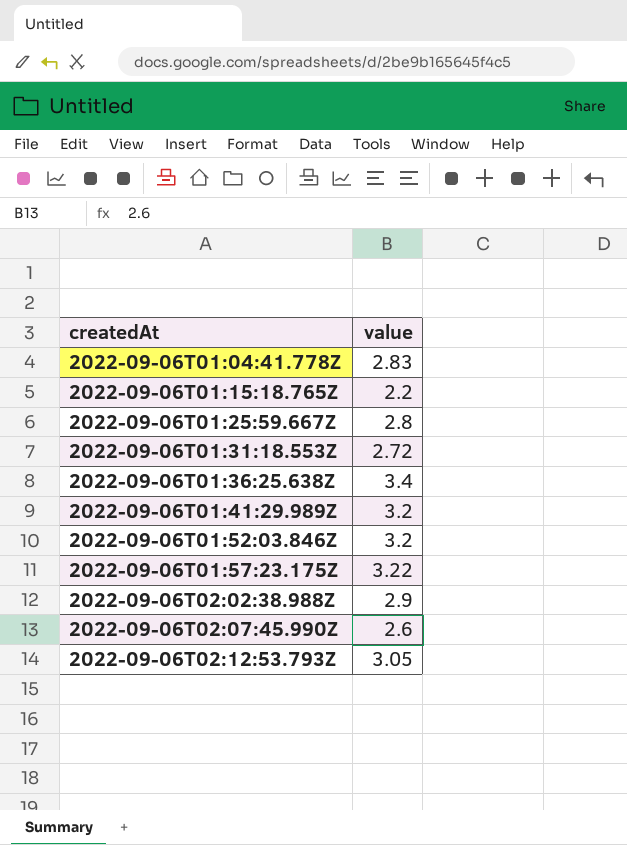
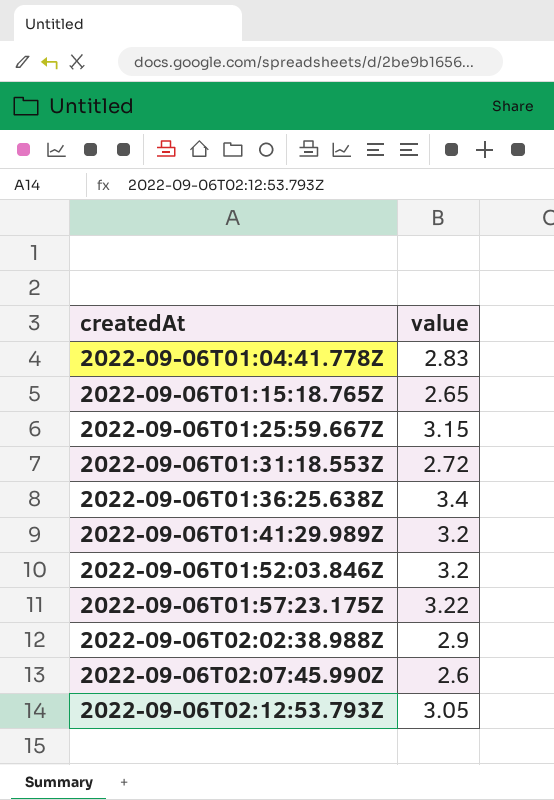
2022-09-06T01:15:18.765Z | value: 2.2 -> 2.65
2022-09-06T01:25:59.667Z | value: 2.8 -> 3.15

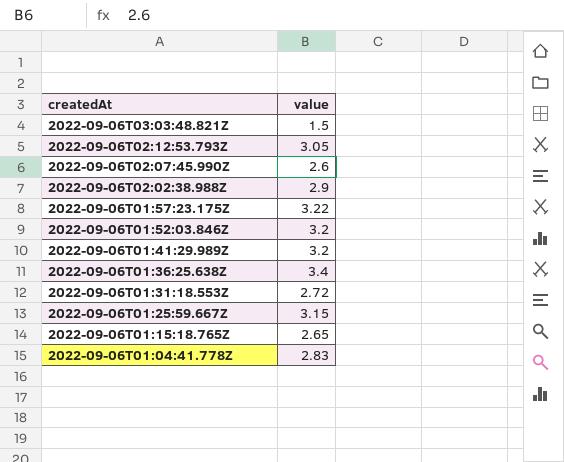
row order: createdAt ascending -> createdAt descending
row 2022-09-06T03:03:48.821Z: none -> 1.5

